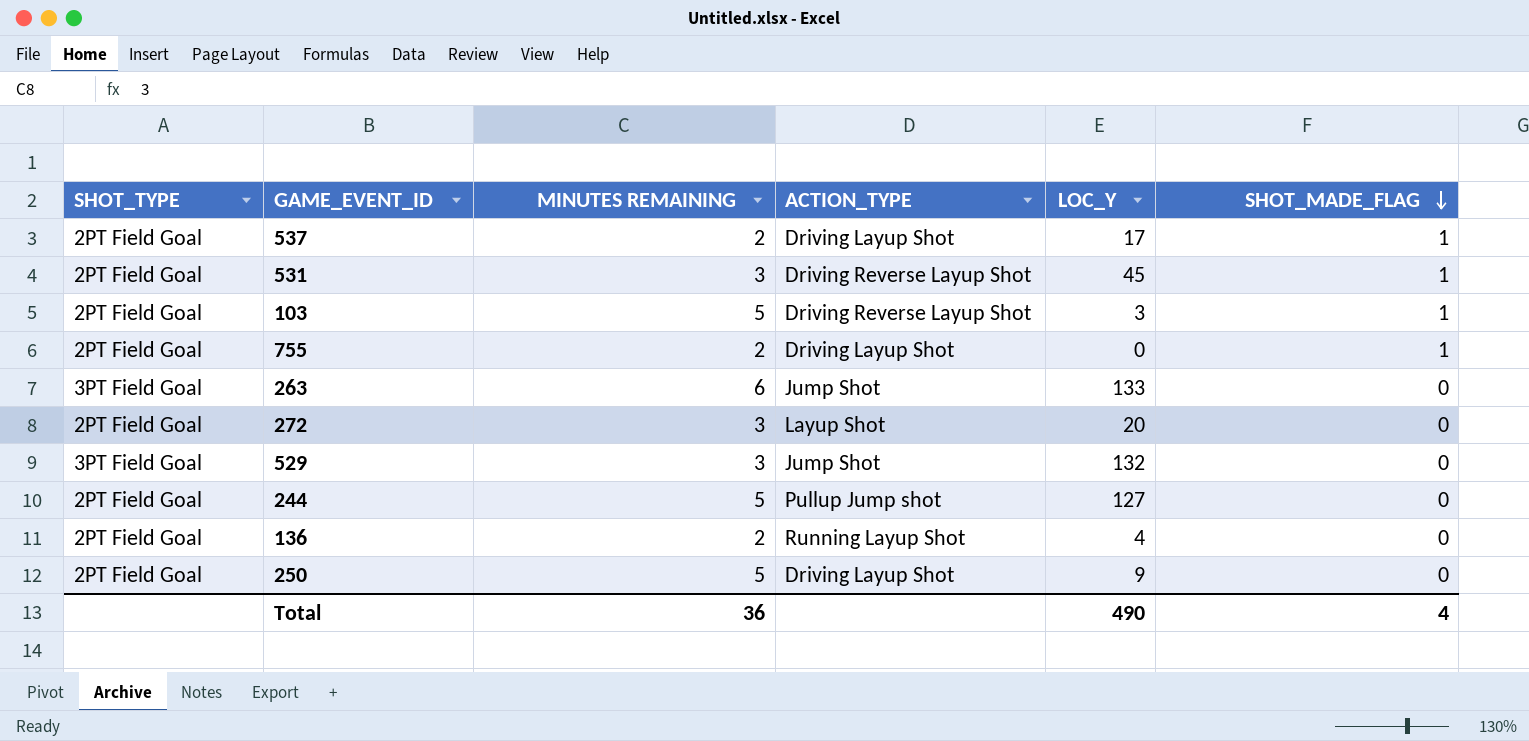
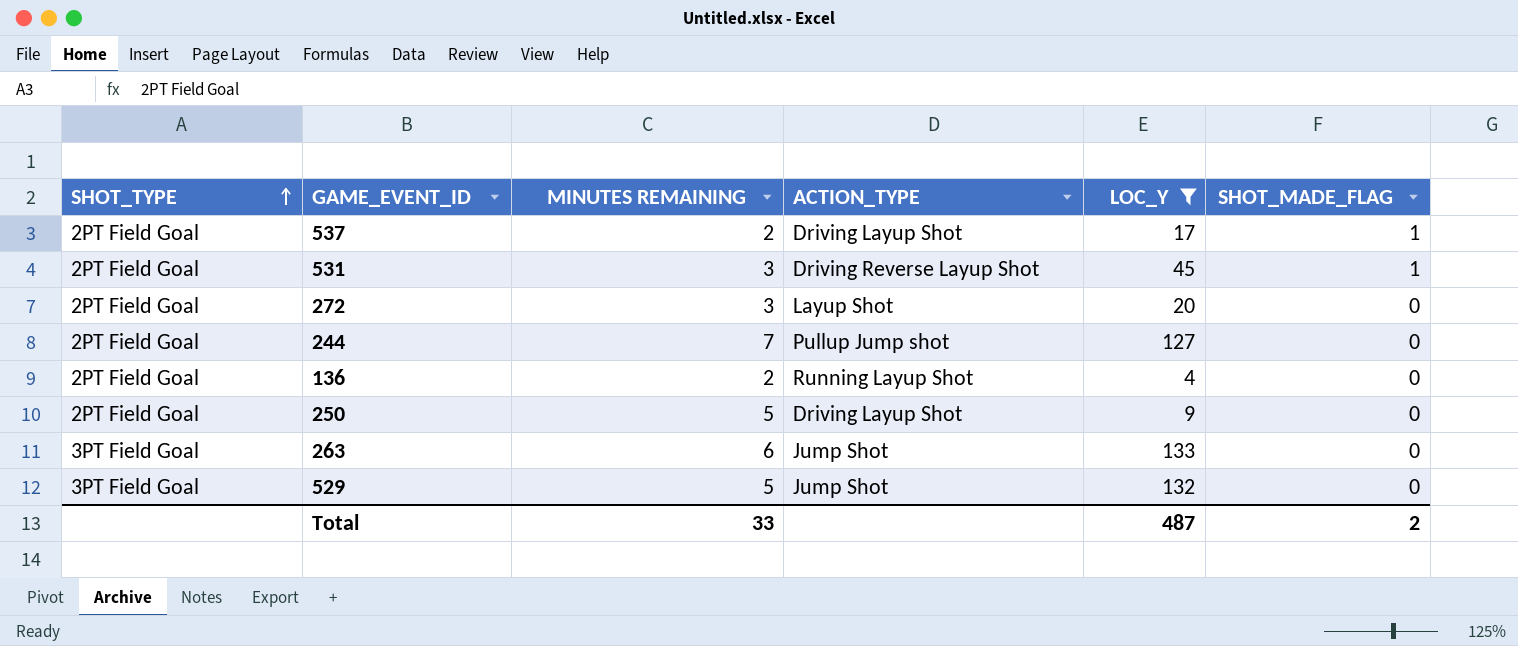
filter: none -> LOC_Y >= 4
row order: SHOT_MADE_FLAG descending -> SHOT_TYPE ascending
244 | MINUTES REMAINING: 5 -> 7
529 | MINUTES REMAINING: 3 -> 5
Total | MINUTES REMAINING: 36 -> 33
Total | LOC_Y: 490 -> 487
Total | SHOT_MADE_FLAG: 4 -> 2

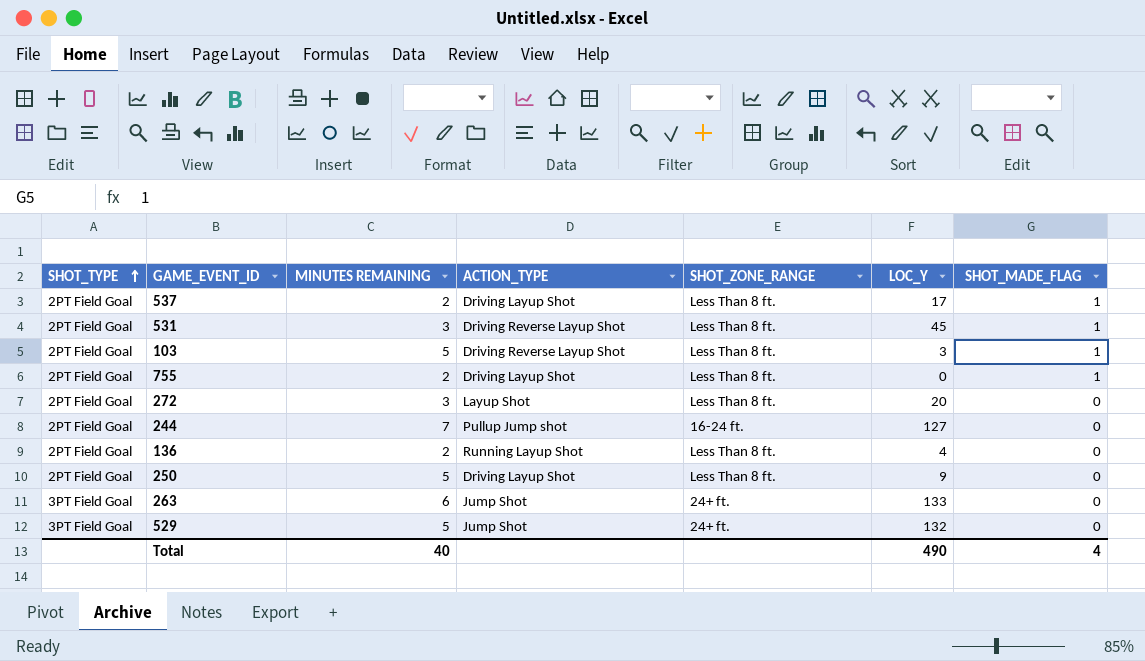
filter: LOC_Y >= 4 -> none
column SHOT_ZONE_RANGE | position: none -> 5
Total | MINUTES REMAINING: 33 -> 40
Total | LOC_Y: 487 -> 490
Total | SHOT_MADE_FLAG: 2 -> 4

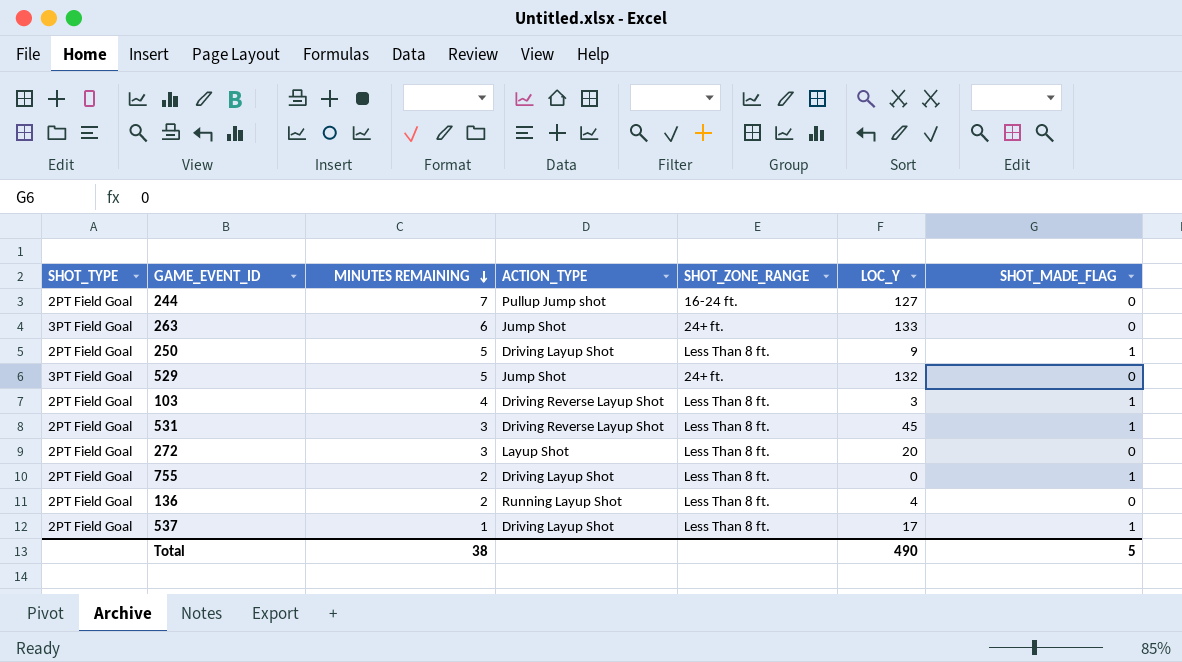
row order: SHOT_TYPE ascending -> MINUTES REMAINING descending
250 | SHOT_MADE_FLAG: 0 -> 1
103 | MINUTES REMAINING: 5 -> 4
537 | MINUTES REMAINING: 2 -> 1
Total | MINUTES REMAINING: 40 -> 38
Total | SHOT_MADE_FLAG: 4 -> 5

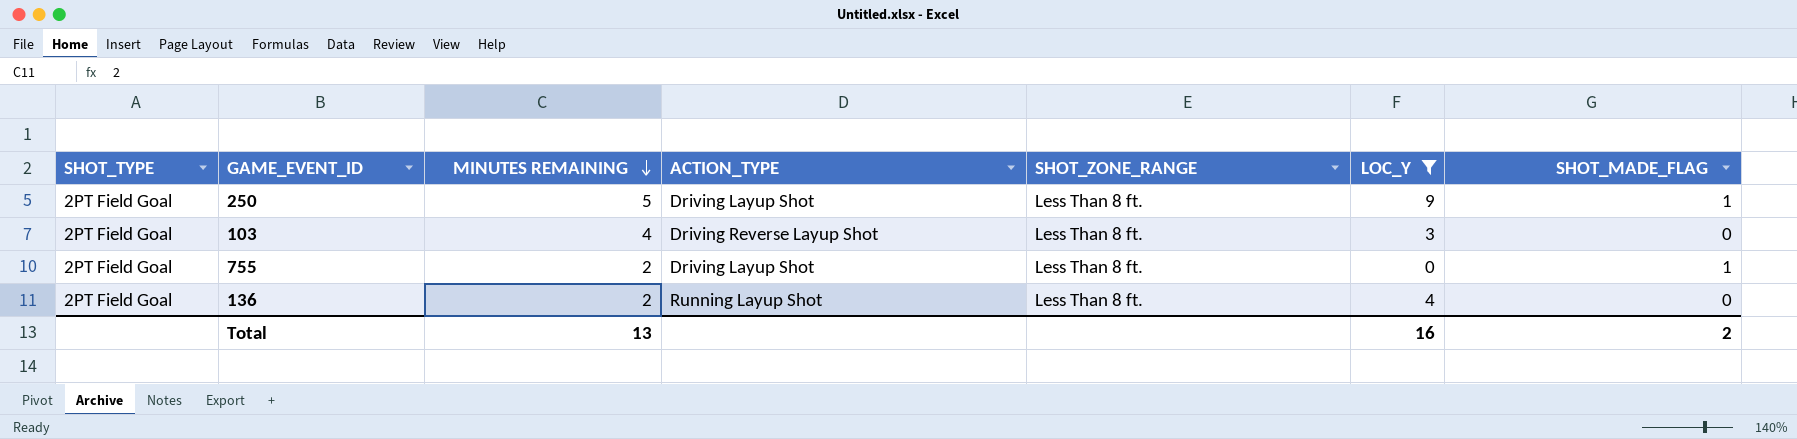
filter: none -> LOC_Y <= 9
103 | SHOT_MADE_FLAG: 1 -> 0
Total | MINUTES REMAINING: 38 -> 13
Total | LOC_Y: 490 -> 16
Total | SHOT_MADE_FLAG: 5 -> 2

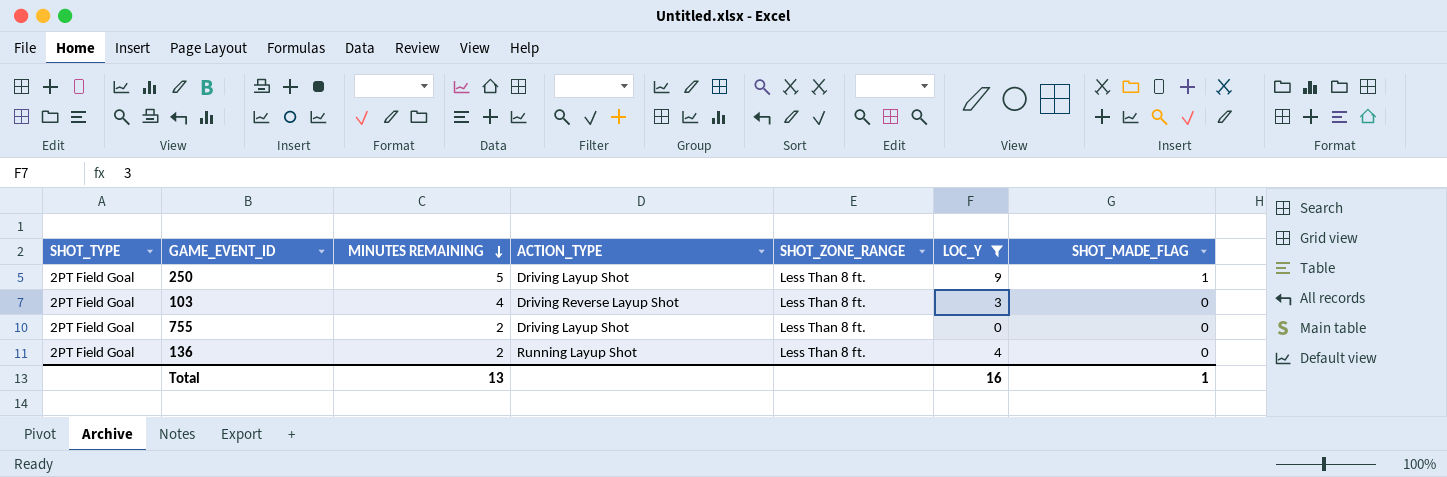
755 | SHOT_MADE_FLAG: 1 -> 0
Total | SHOT_MADE_FLAG: 2 -> 1

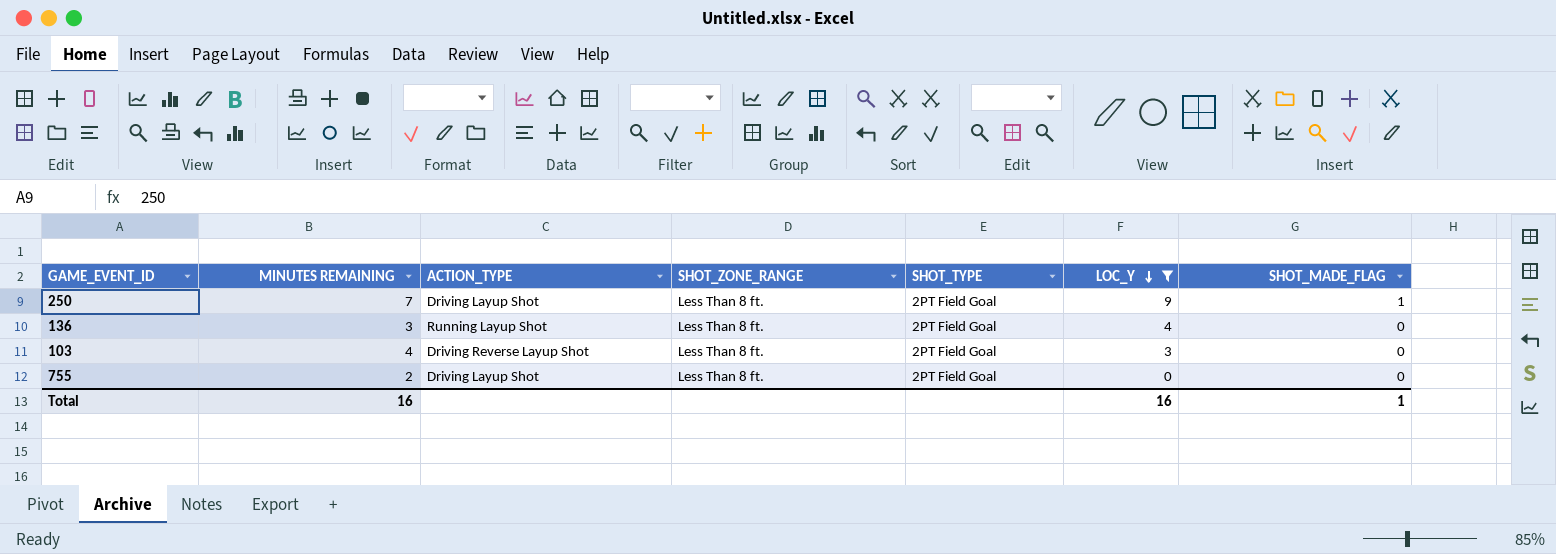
row order: MINUTES REMAINING descending -> LOC_Y descending
column SHOT_TYPE | position: 1 -> 5
250 | MINUTES REMAINING: 5 -> 7
136 | MINUTES REMAINING: 2 -> 3
Total | MINUTES REMAINING: 13 -> 16

